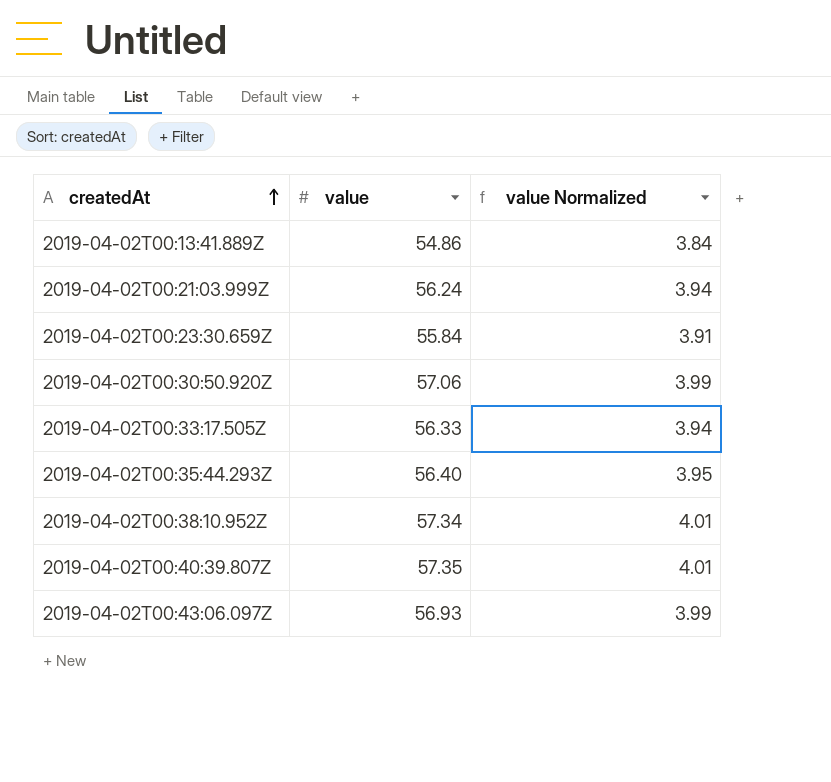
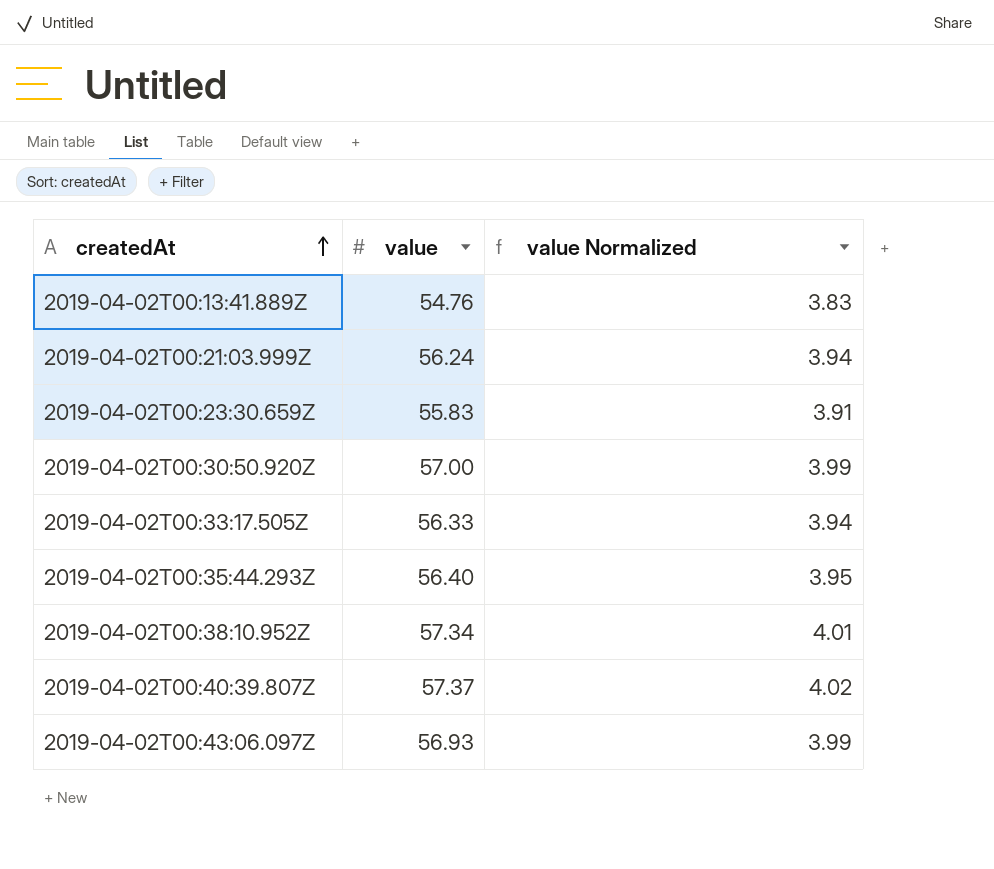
2019-04-02T00:13:41.889Z | value: 54.86 -> 54.76
2019-04-02T00:13:41.889Z | value Normalized: 3.84 -> 3.83
2019-04-02T00:23:30.659Z | value: 55.84 -> 55.83
2019-04-02T00:30:50.920Z | value: 57.06 -> 57.00
2019-04-02T00:40:39.807Z | value: 57.35 -> 57.37
2019-04-02T00:40:39.807Z | value Normalized: 4.01 -> 4.02

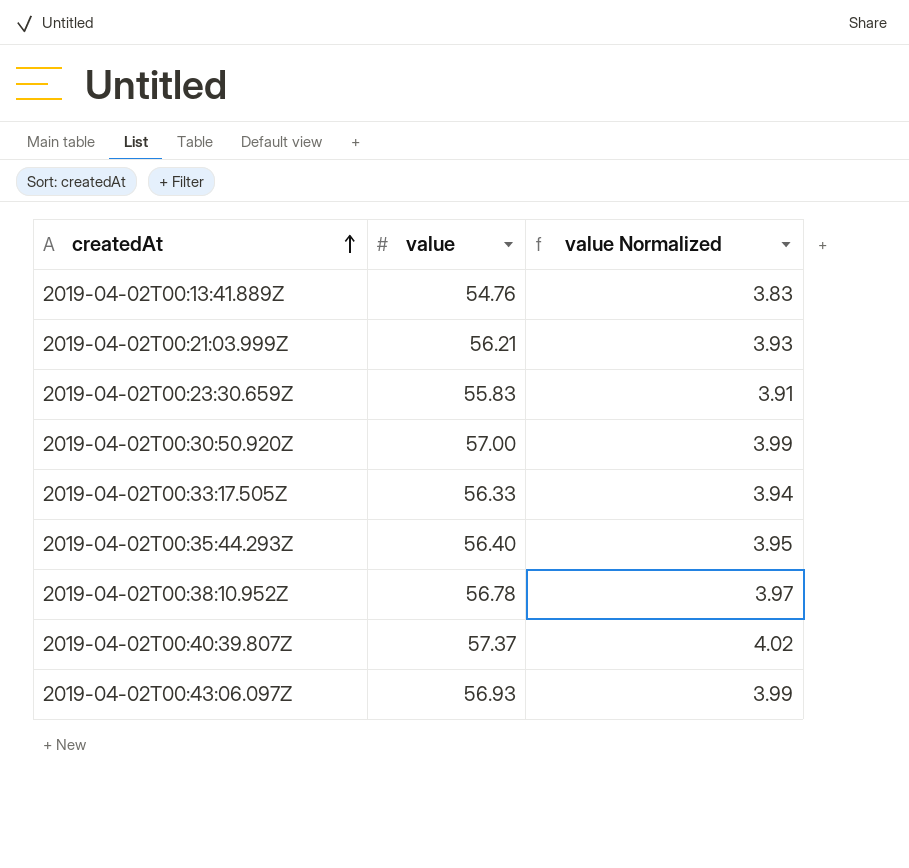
2019-04-02T00:21:03.999Z | value: 56.24 -> 56.21
2019-04-02T00:21:03.999Z | value Normalized: 3.94 -> 3.93
2019-04-02T00:38:10.952Z | value: 57.34 -> 56.78
2019-04-02T00:38:10.952Z | value Normalized: 4.01 -> 3.97

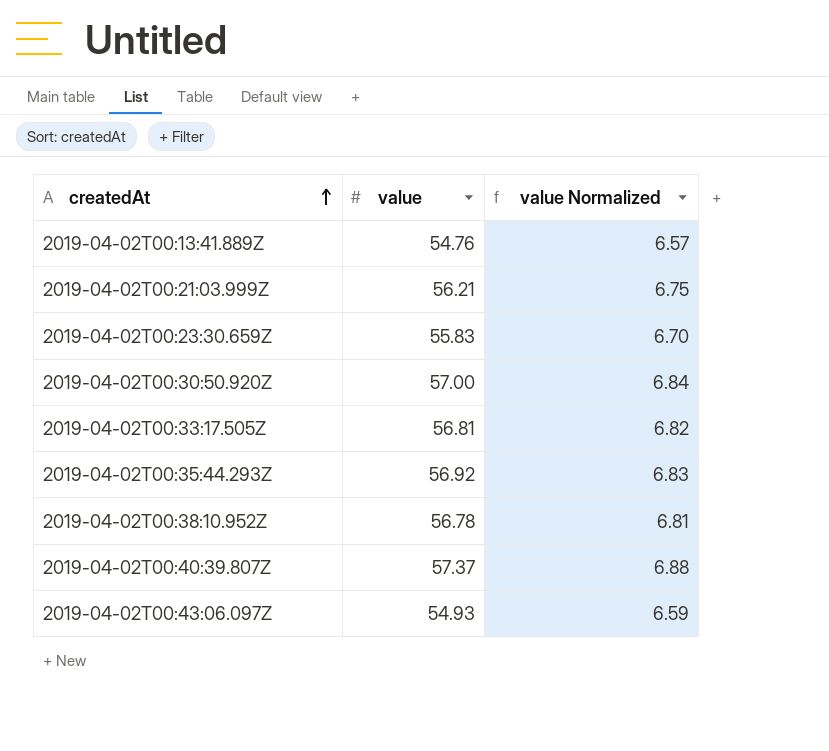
column value Normalized | formula: [value] * 0.07 -> [value] * 0.12
2019-04-02T00:33:17.505Z | value: 56.33 -> 56.81
2019-04-02T00:35:44.293Z | value: 56.40 -> 56.92
2019-04-02T00:43:06.097Z | value: 56.93 -> 54.93

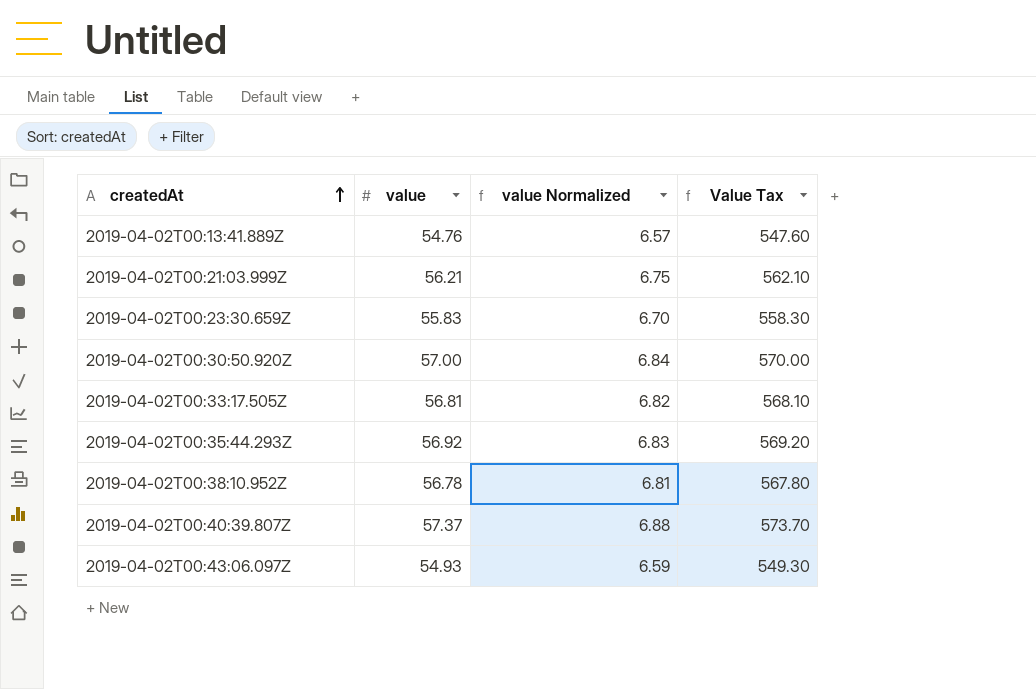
column Value Tax | formula: none -> [value] * 10

